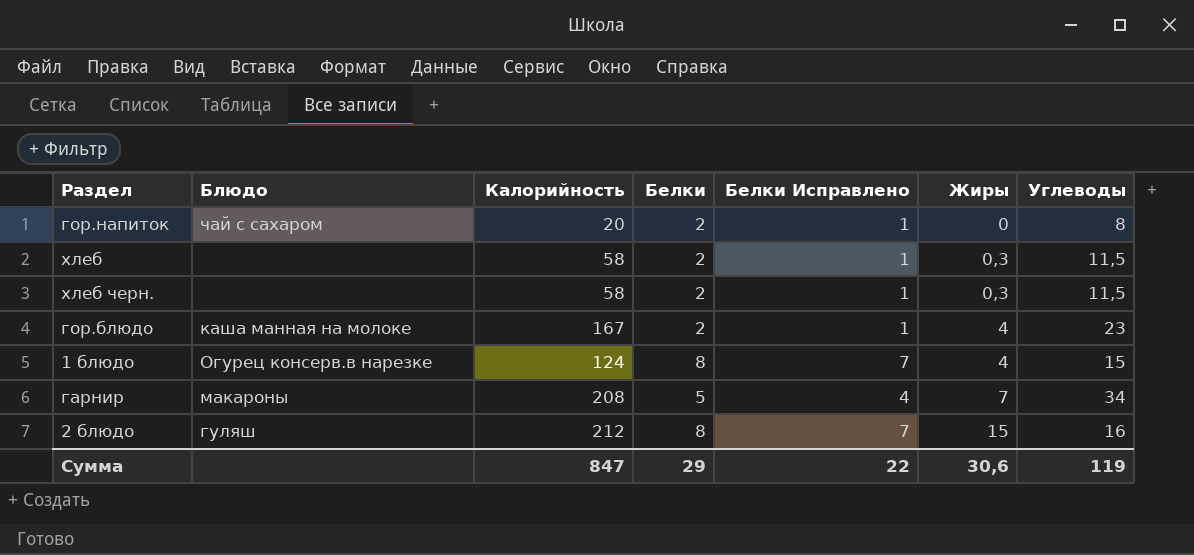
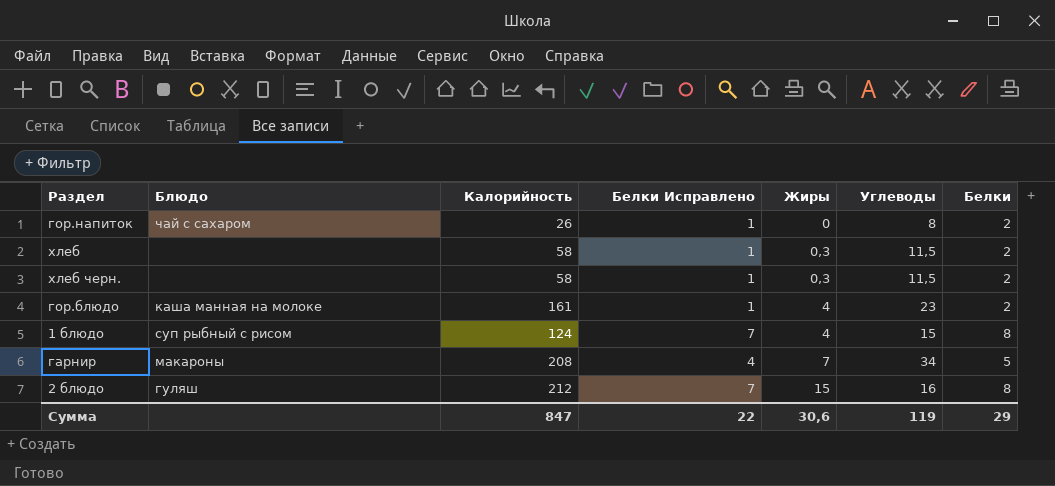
column Белки | position: 4 -> 7
гор.напиток | Калорийность: 20 -> 26
гор.блюдо | Калорийность: 167 -> 161
1 блюдо | Блюдо: Огурец консерв.в нарезке -> суп рыбный с рисом

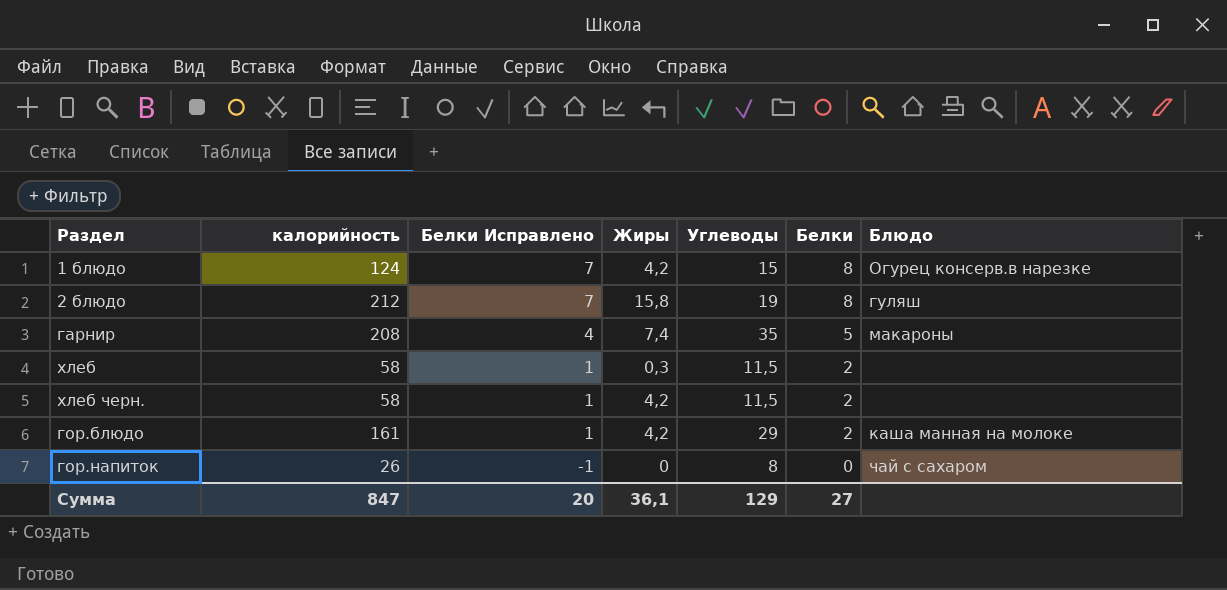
row order: Жиры ascending -> Белки Исправлено descending
column name: Калорийность -> калорийность
column Блюдо | position: 2 -> 7
1 блюдо | Жиры: 4 -> 4,2
1 блюдо | Блюдо: суп рыбный с рисом -> Огурец консерв.в нарезке
2 блюдо | Жиры: 15 -> 15,8
2 блюдо | Углеводы: 16 -> 19
гарнир | Жиры: 7 -> 7,4
гарнир | Углеводы: 34 -> 35
хлеб черн. | Жиры: 0,3 -> 4,2
гор.блюдо | Жиры: 4 -> 4,2
гор.блюдо | Углеводы: 23 -> 29
гор.напиток | Белки Исправлено: 1 -> -1
гор.напиток | Белки: 2 -> 0
Сумма | Белки Исправлено: 22 -> 20
Сумма | Жиры: 30,6 -> 36,1
Сумма | Углеводы: 119 -> 129
Сумма | Белки: 29 -> 27

